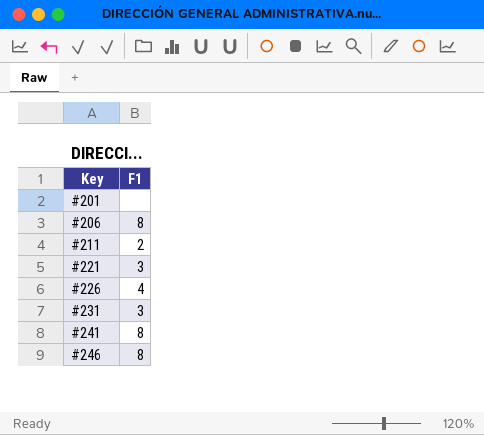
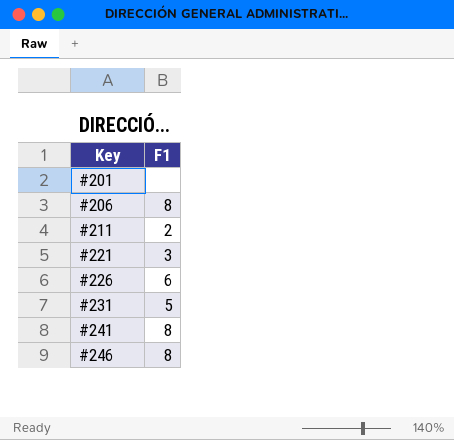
#226 | F1: 4 -> 6
#231 | F1: 3 -> 5

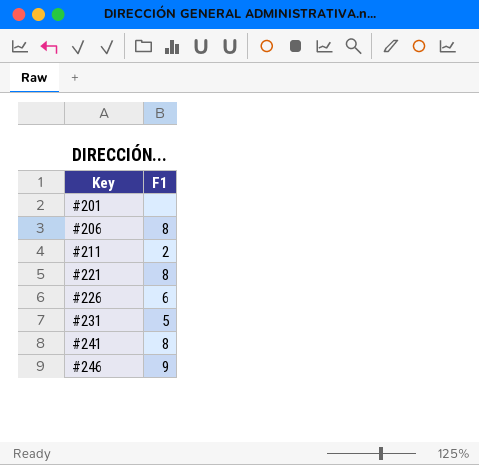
#221 | F1: 3 -> 8
#246 | F1: 8 -> 9

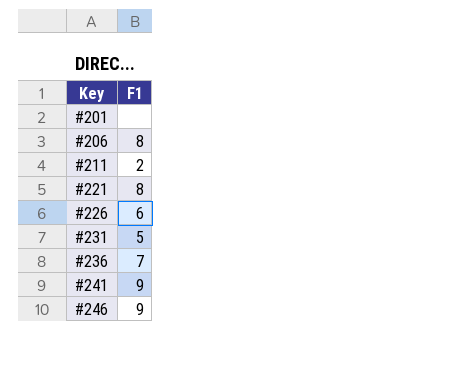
row #236: none -> 7
#241 | F1: 8 -> 9

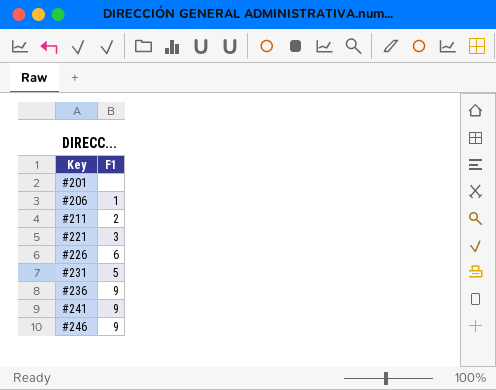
#206 | F1: 8 -> 1
#221 | F1: 8 -> 3
#236 | F1: 7 -> 9

